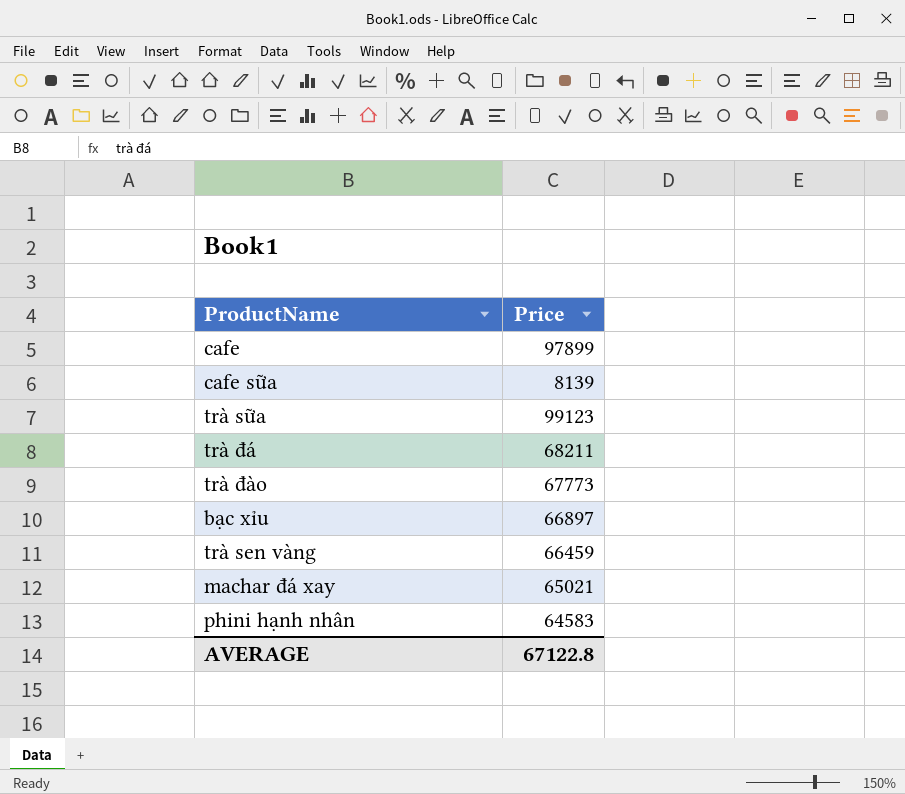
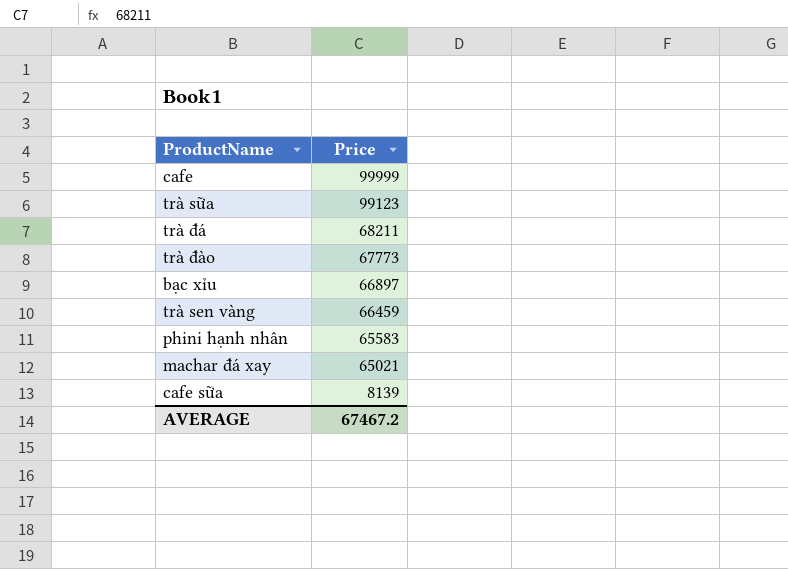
row order: none -> Price descending
cafe | Price: 97899 -> 99999
phini hạnh nhân | Price: 64583 -> 65583
AVERAGE | Price: 67122.8 -> 67467.2

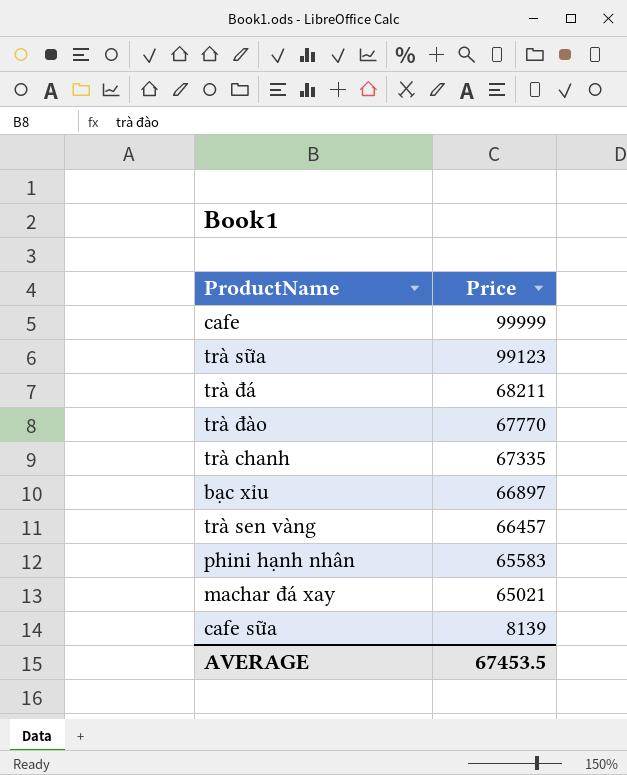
trà đào | Price: 67773 -> 67770
row trà chanh: none -> 67335
trà sen vàng | Price: 66459 -> 66457
AVERAGE | Price: 67467.2 -> 67453.5

